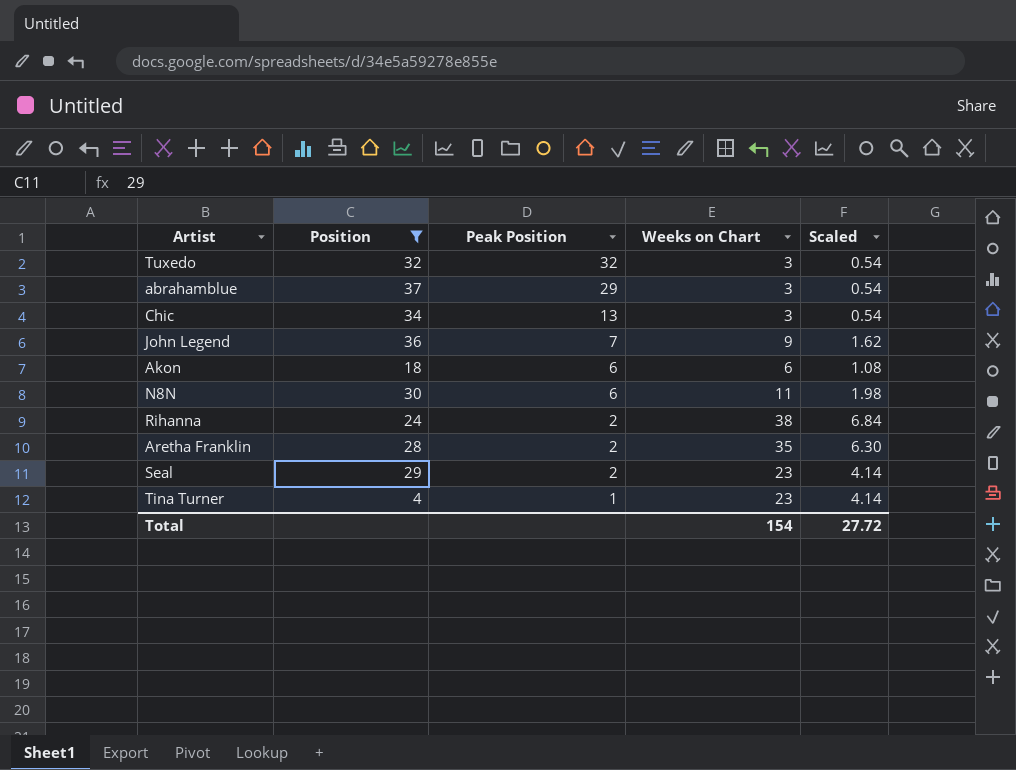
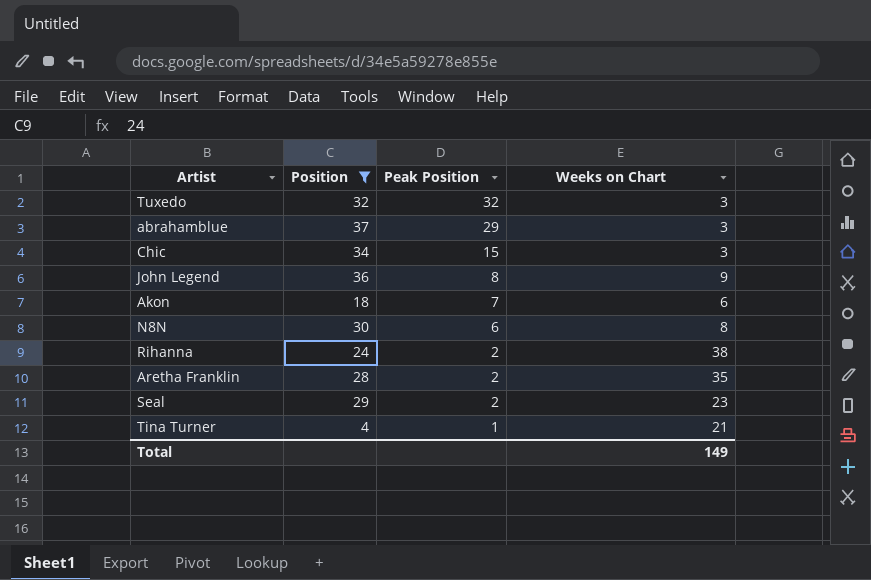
column Scaled | formula: [Weeks on Chart] * 0.18 -> none
Chic | Peak Position: 13 -> 15
John Legend | Peak Position: 7 -> 8
Akon | Peak Position: 6 -> 7
N8N | Weeks on Chart: 11 -> 8
Tina Turner | Weeks on Chart: 23 -> 21
Total | Weeks on Chart: 154 -> 149

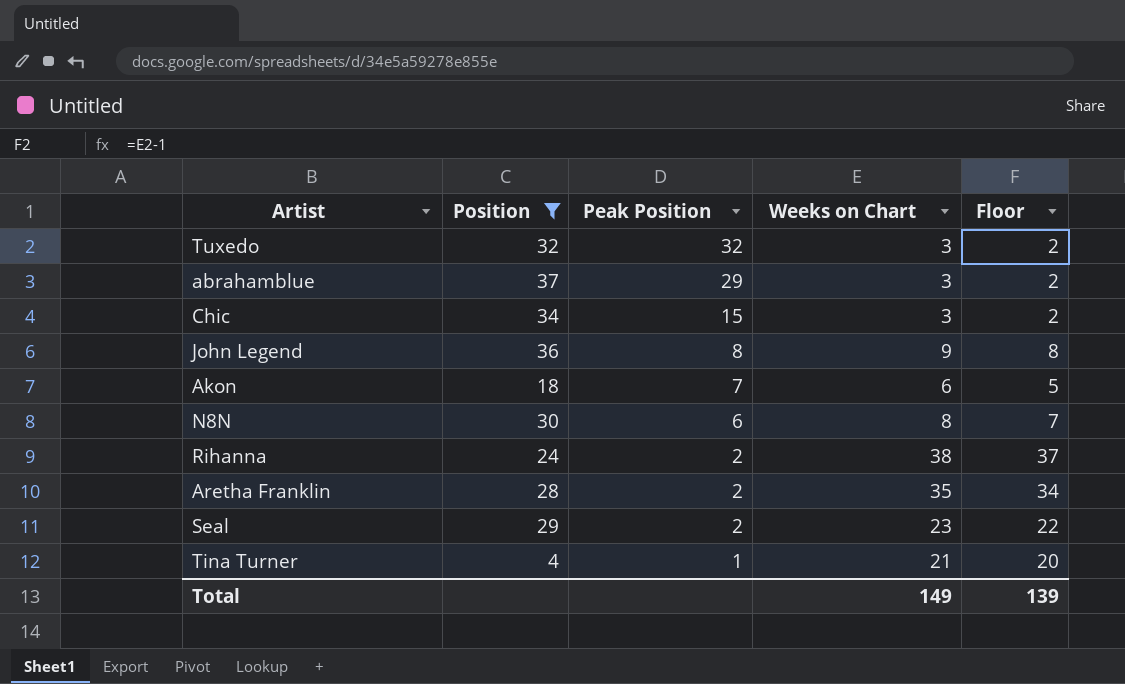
column Floor | formula: none -> [Weeks on Chart] - 1

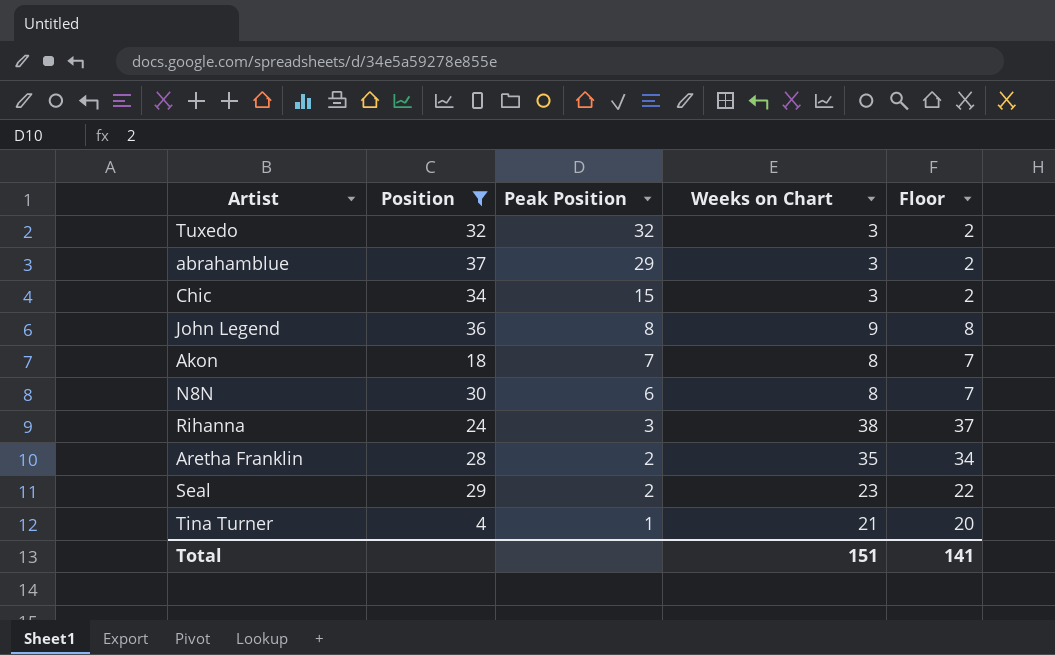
Akon | Weeks on Chart: 6 -> 8
Akon | Floor: 5 -> 7
Rihanna | Peak Position: 2 -> 3
Total | Weeks on Chart: 149 -> 151
Total | Floor: 139 -> 141

